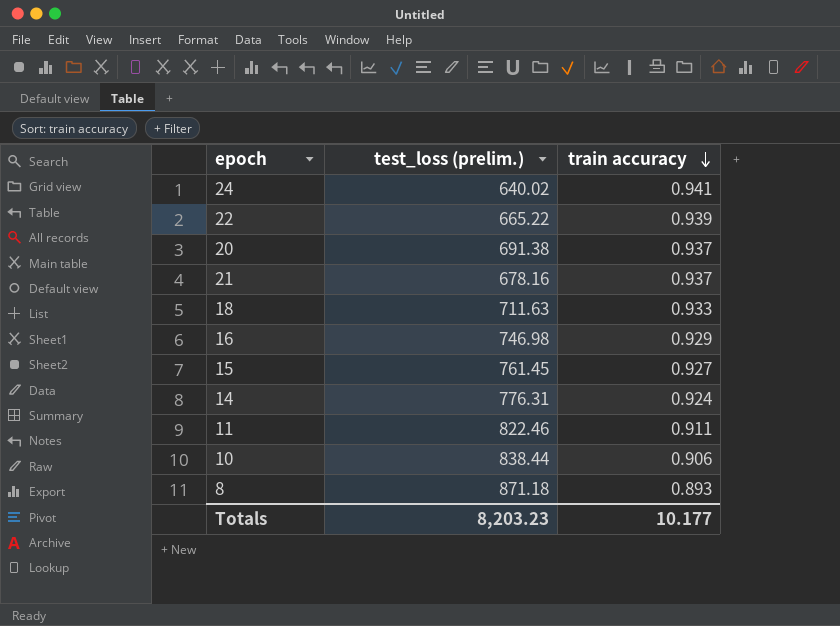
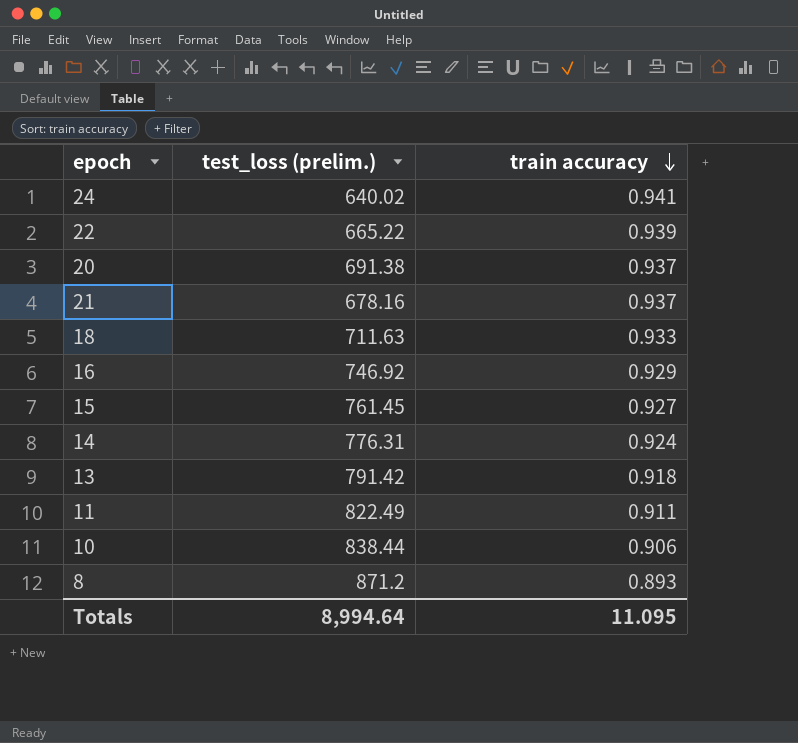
16 | test_loss (prelim.): 746.98 -> 746.92
row 13: none -> 791.42 | 0.918
11 | test_loss (prelim.): 822.46 -> 822.49
8 | test_loss (prelim.): 871.18 -> 871.2
Totals | test_loss (prelim.): 8,203.23 -> 8,994.64
Totals | train accuracy: 10.177 -> 11.095

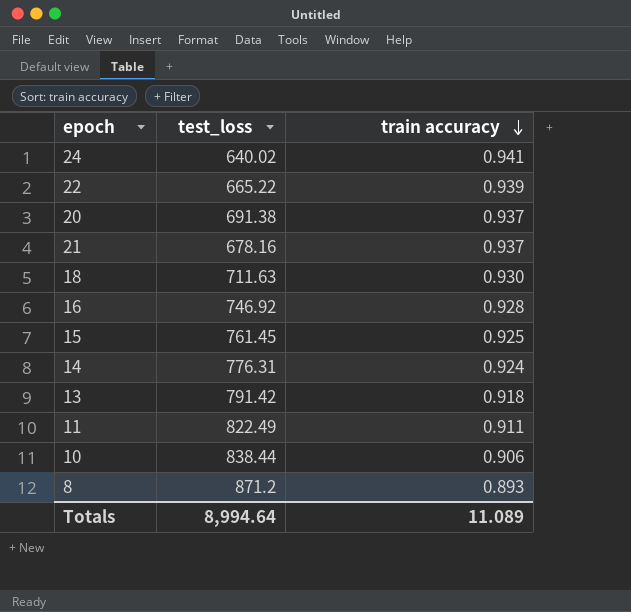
column name: test_loss (prelim.) -> test_loss
18 | train accuracy: 0.933 -> 0.930
16 | train accuracy: 0.929 -> 0.928
15 | train accuracy: 0.927 -> 0.925
Totals | train accuracy: 11.095 -> 11.089

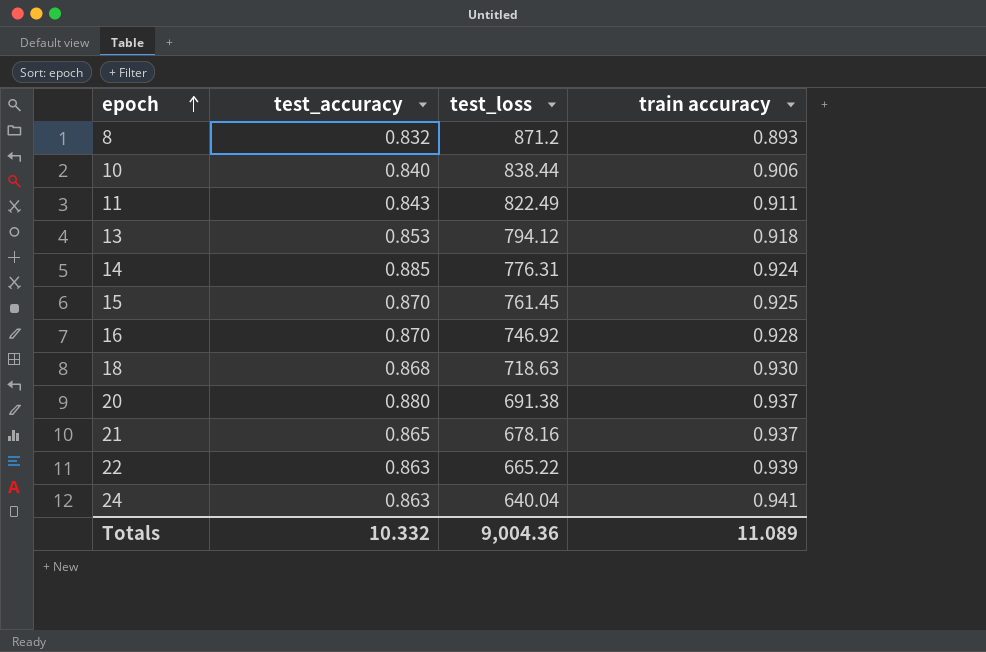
row order: train accuracy descending -> epoch ascending
column test_accuracy | position: none -> 2
13 | test_loss: 791.42 -> 794.12
18 | test_loss: 711.63 -> 718.63
24 | test_loss: 640.02 -> 640.04
Totals | test_loss: 8,994.64 -> 9,004.36

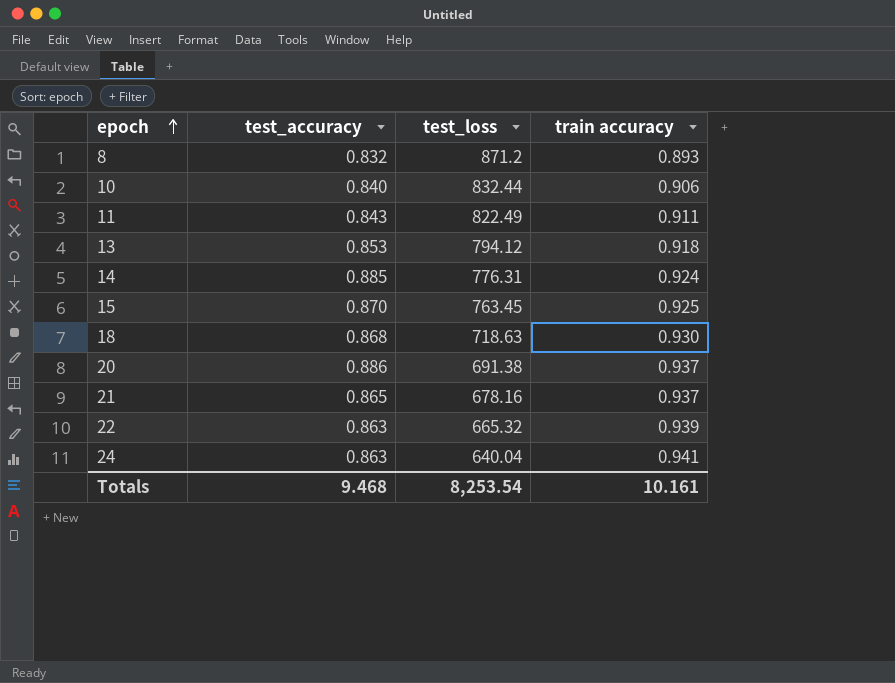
row 16: 0.870 | 746.92 | 0.928 -> none
10 | test_loss: 838.44 -> 832.44
15 | test_loss: 761.45 -> 763.45
20 | test_accuracy: 0.880 -> 0.886
22 | test_loss: 665.22 -> 665.32
Totals | test_accuracy: 10.332 -> 9.468
Totals | test_loss: 9,004.36 -> 8,253.54
Totals | train accuracy: 11.089 -> 10.161

